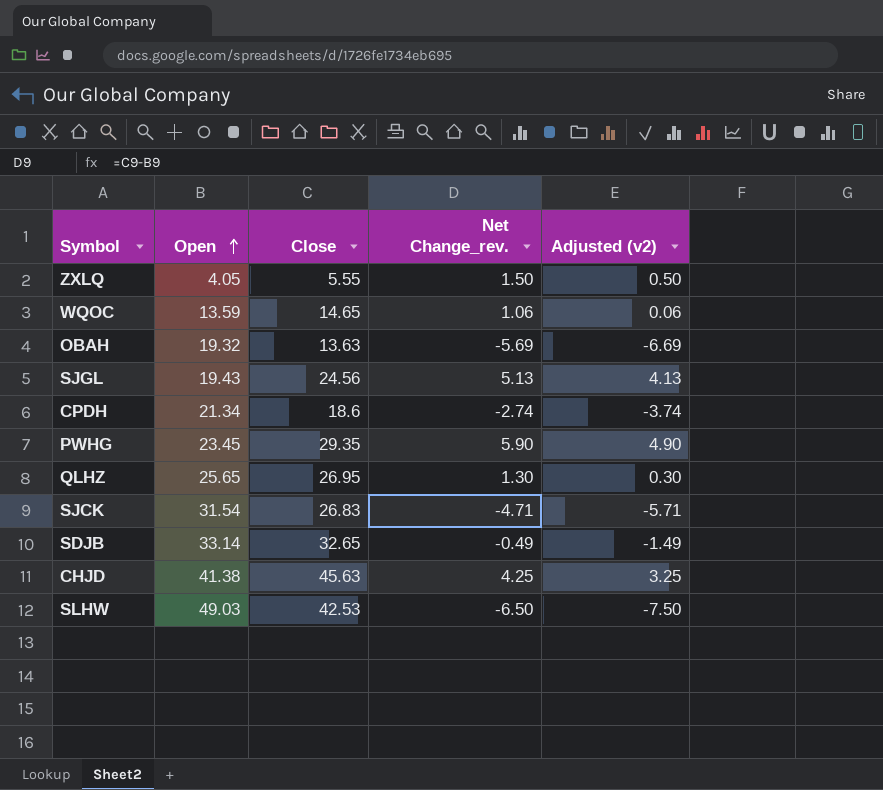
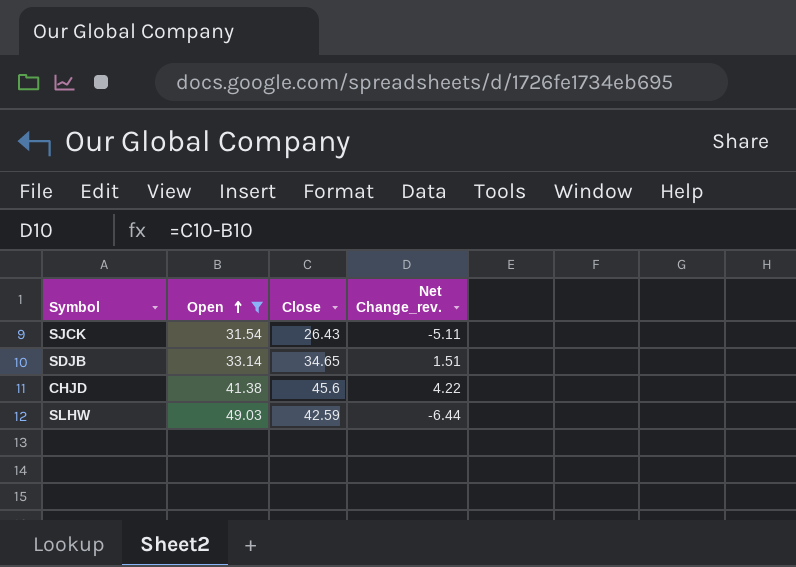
filter: none -> Open >= 31.54
column Adjusted (v2) | formula: [Net Change_rev.] - 1 -> none
SJCK | Close: 26.83 -> 26.43
SJCK | Net Change_rev.: -4.71 -> -5.11
SDJB | Close: 32.65 -> 34.65
SDJB | Net Change_rev.: -0.49 -> 1.51
CHJD | Close: 45.63 -> 45.6
CHJD | Net Change_rev.: 4.25 -> 4.22
SLHW | Close: 42.53 -> 42.59
SLHW | Net Change_rev.: -6.50 -> -6.44

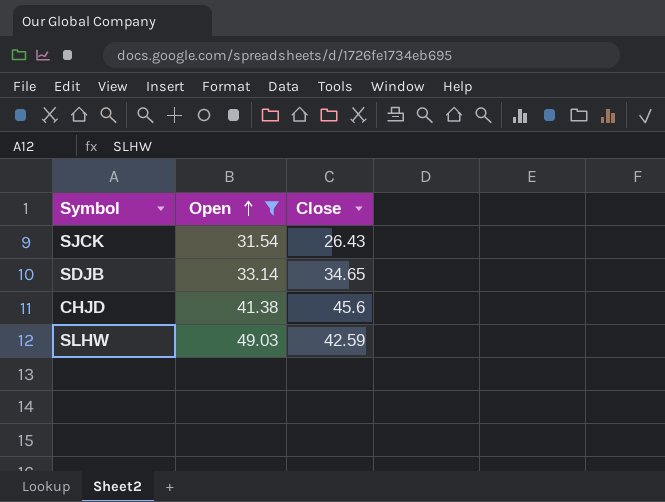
column Net Change_rev. | formula: [Close] - [Open] -> none

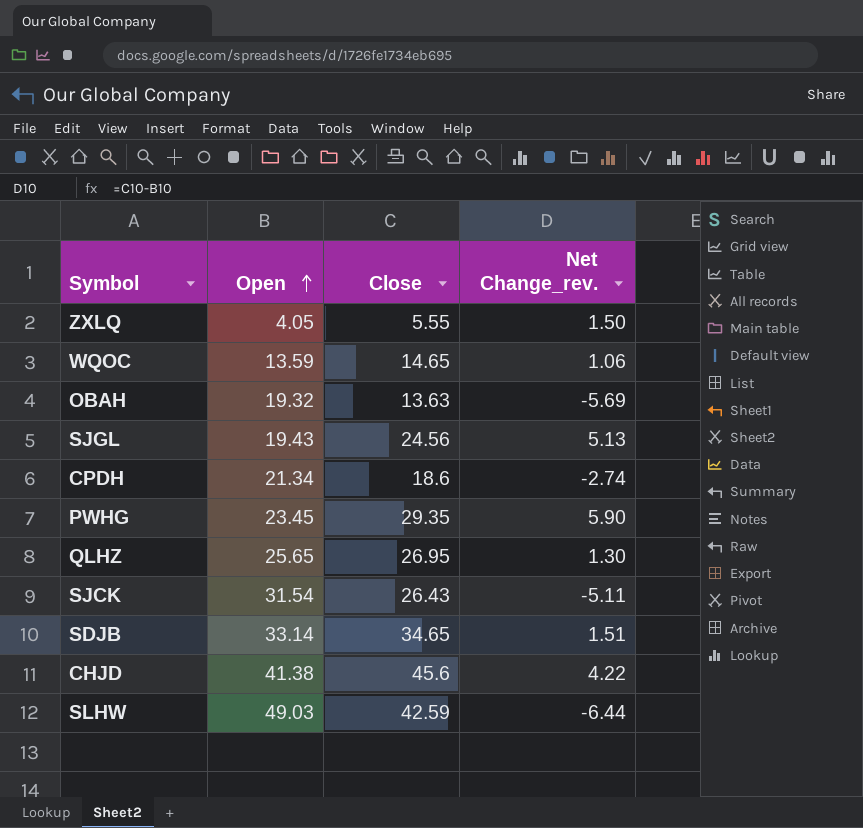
filter: Open >= 31.54 -> none
column Net Change_rev. | formula: none -> [Close] - [Open]

